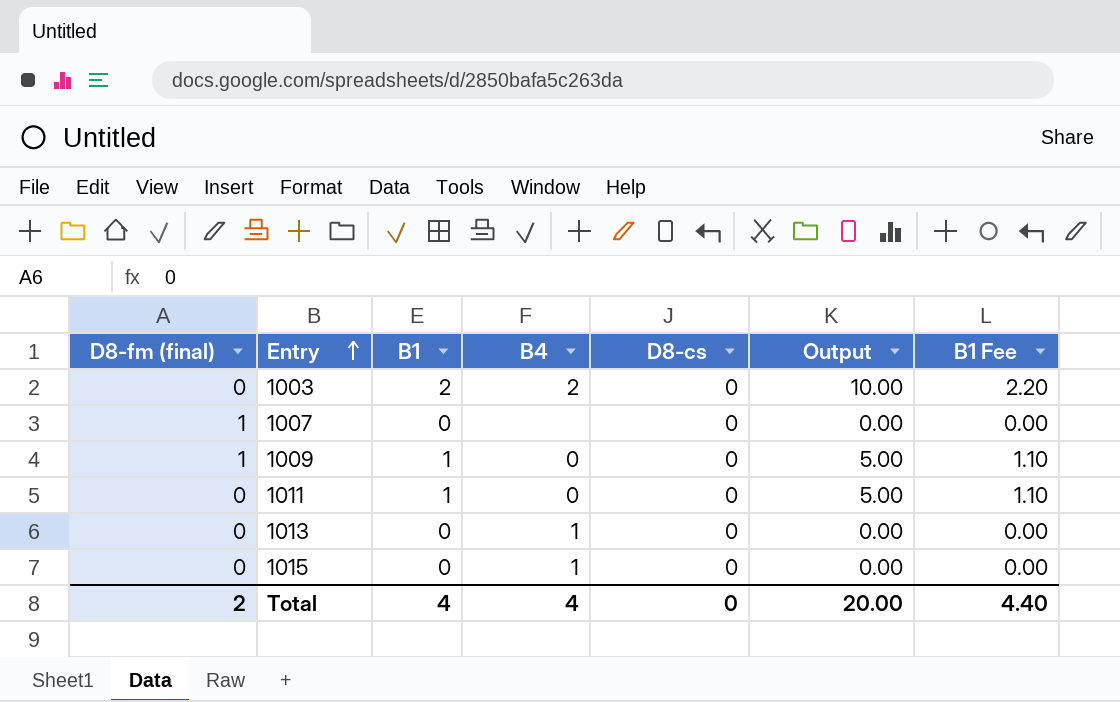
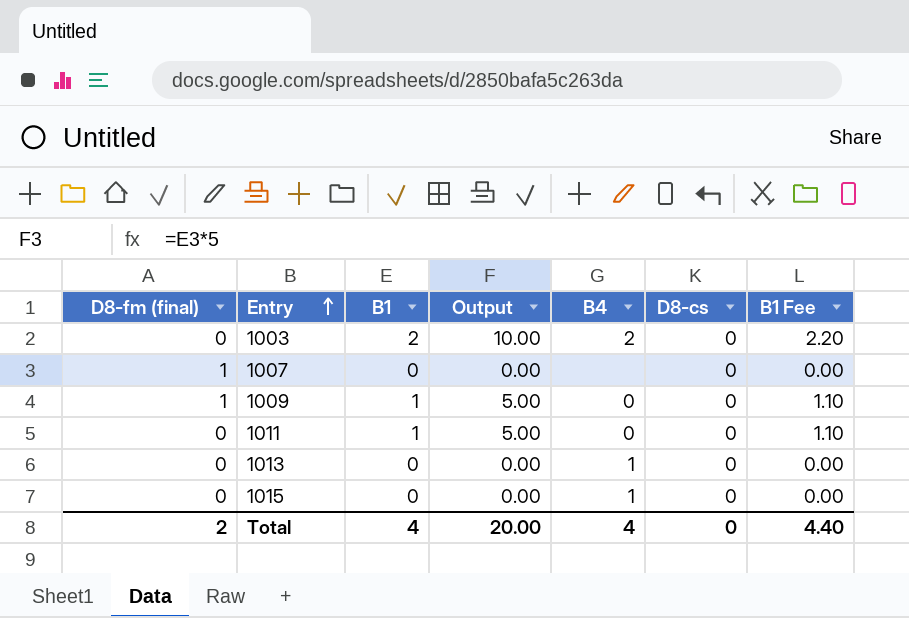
column Output | position: 6 -> 4

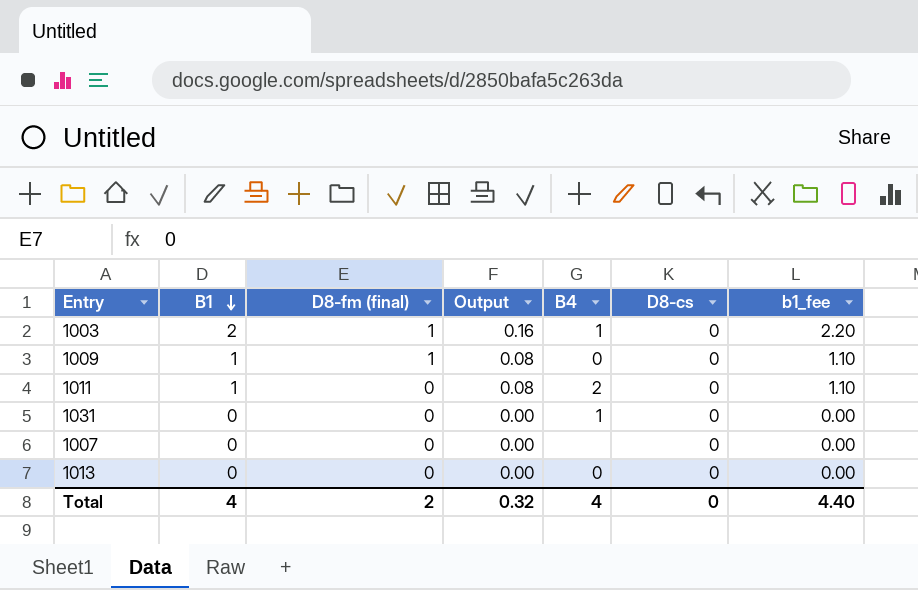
row order: Entry ascending -> B1 descending
column D8-fm (final) | position: 1 -> 3
column Output | formula: [B1] * 5 -> [B1] * 0.08
column name: B1 Fee -> b1_fee
row 1015: 0 | 0 | 0.00 | 1 | 0 | 0.00 -> none
1003 | D8-fm (final): 0 -> 1
1003 | B4: 2 -> 1
1011 | B4: 0 -> 2
row 1031: none -> 0 | 0 | 0.00 | 1 | 0 | 0.00
1007 | D8-fm (final): 1 -> 0
1013 | B4: 1 -> 0
Total | Output: 20.00 -> 0.32

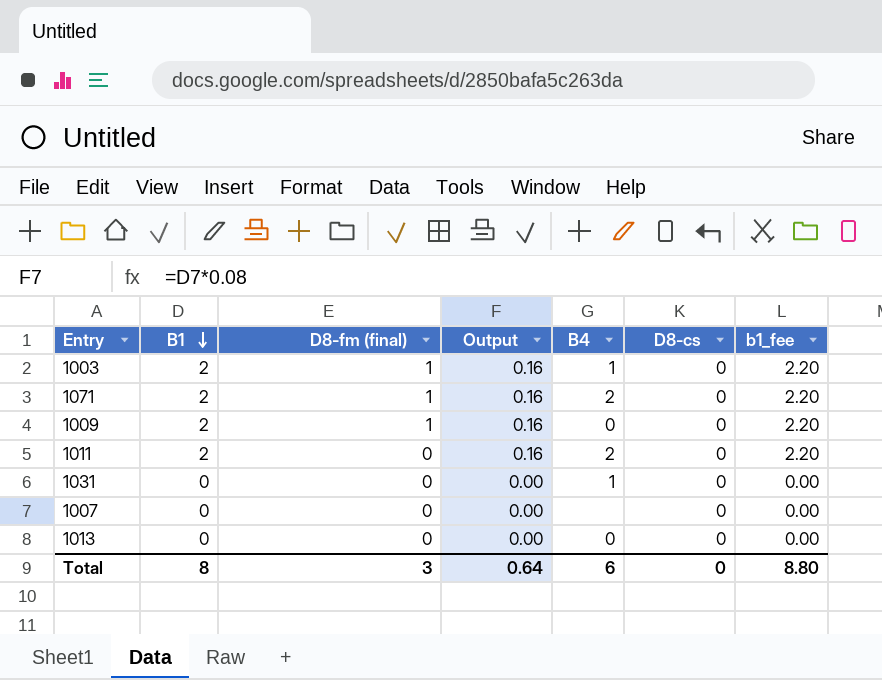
row 1071: none -> 2 | 1 | 0.16 | 2 | 0 | 2.20
1009 | B1: 1 -> 2
1009 | Output: 0.08 -> 0.16
1009 | b1_fee: 1.10 -> 2.20
1011 | B1: 1 -> 2
1011 | Output: 0.08 -> 0.16
1011 | b1_fee: 1.10 -> 2.20
Total | B1: 4 -> 8
Total | D8-fm (final): 2 -> 3
Total | Output: 0.32 -> 0.64
Total | B4: 4 -> 6
Total | b1_fee: 4.40 -> 8.80

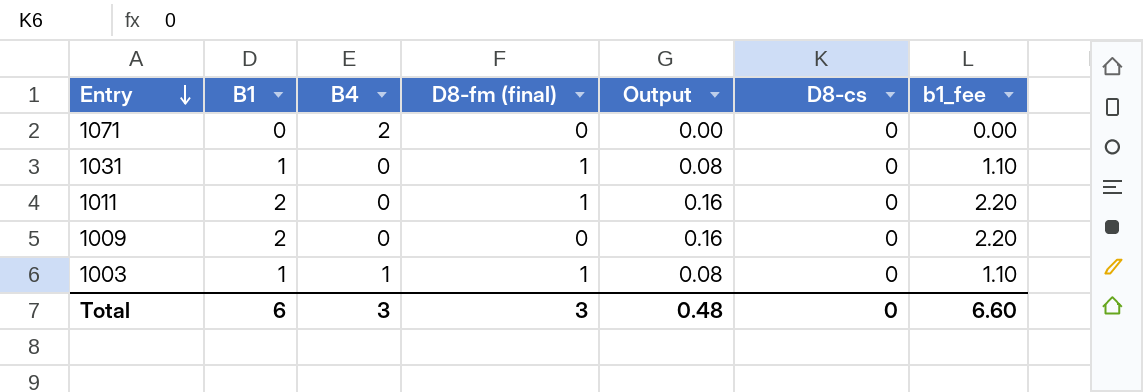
row order: B1 descending -> Entry descending
column B4 | position: 5 -> 3
row 1007: 0 | 0 | 0.00 | none | 0 | 0.00 -> none
row 1013: 0 | 0 | 0.00 | 0 | 0 | 0.00 -> none
1071 | B1: 2 -> 0
1071 | D8-fm (final): 1 -> 0
1071 | Output: 0.16 -> 0.00
1071 | b1_fee: 2.20 -> 0.00
1031 | B1: 0 -> 1
1031 | B4: 1 -> 0
1031 | D8-fm (final): 0 -> 1
1031 | Output: 0.00 -> 0.08
1031 | b1_fee: 0.00 -> 1.10
1011 | B4: 2 -> 0
1011 | D8-fm (final): 0 -> 1
1009 | D8-fm (final): 1 -> 0
1003 | B1: 2 -> 1
1003 | Output: 0.16 -> 0.08
1003 | b1_fee: 2.20 -> 1.10
Total | B1: 8 -> 6
Total | B4: 6 -> 3
Total | Output: 0.64 -> 0.48
Total | b1_fee: 8.80 -> 6.60

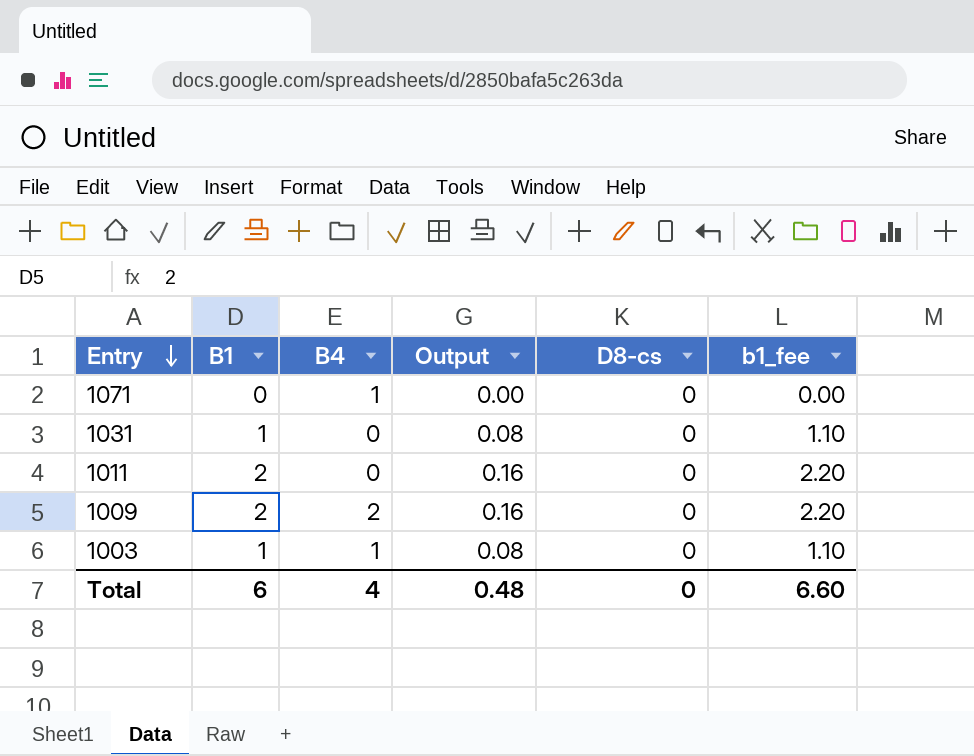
column D8-fm (final) | position: 4 -> none
1071 | B4: 2 -> 1
1009 | B4: 0 -> 2
Total | B4: 3 -> 4

